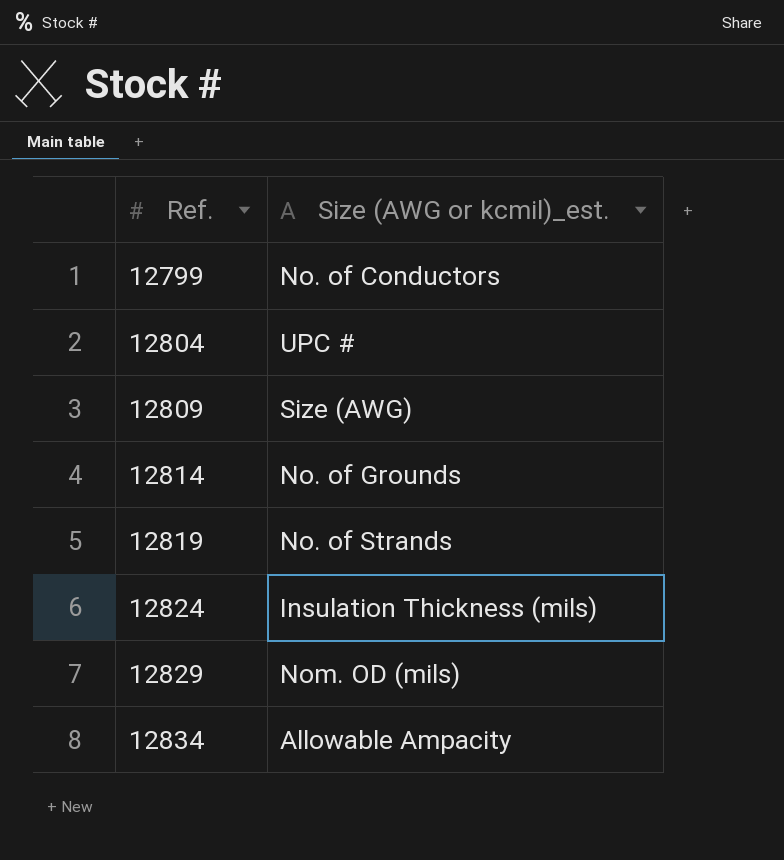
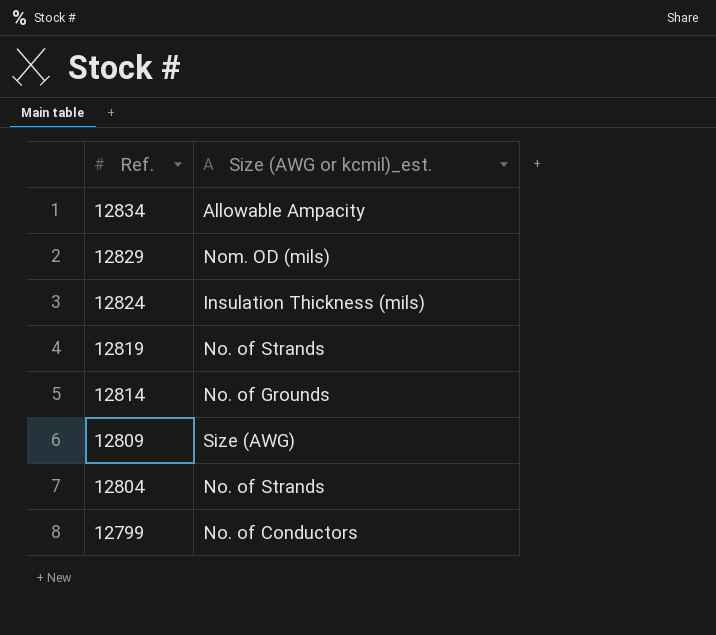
row order: Ref. ascending -> Ref. descending
12804 | Size (AWG or kcmil)_est.: UPC # -> No. of Strands

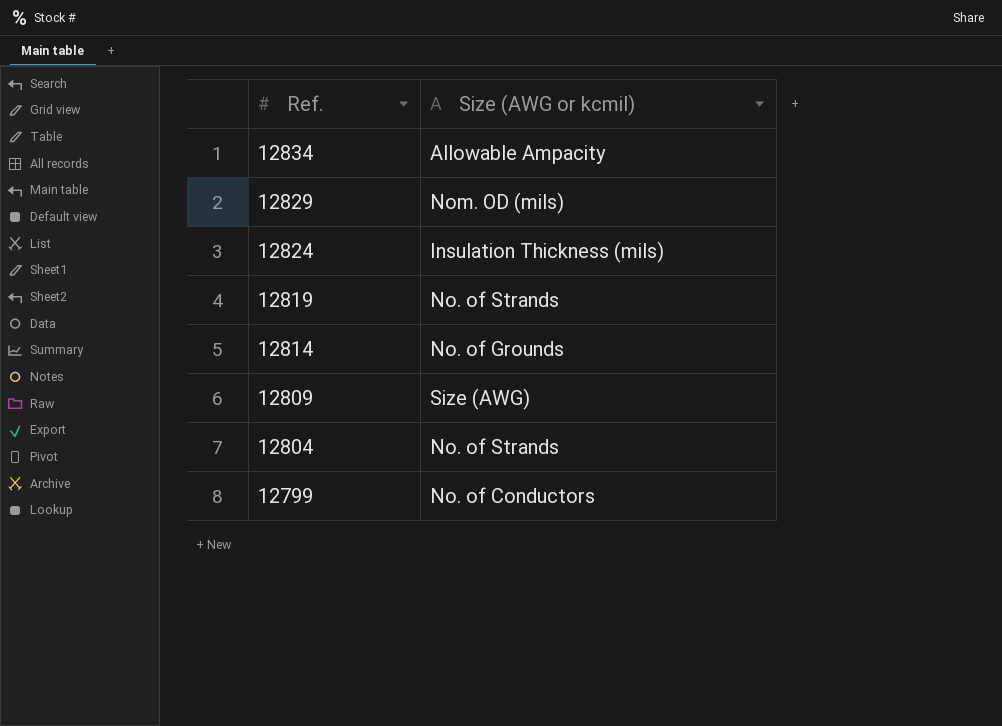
column name: Size (AWG or kcmil)_est. -> Size (AWG or kcmil)

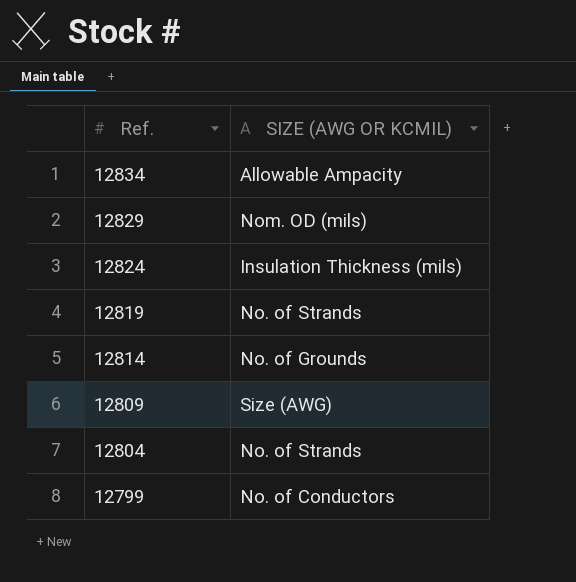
column name: Size (AWG or kcmil) -> SIZE (AWG OR KCMIL)

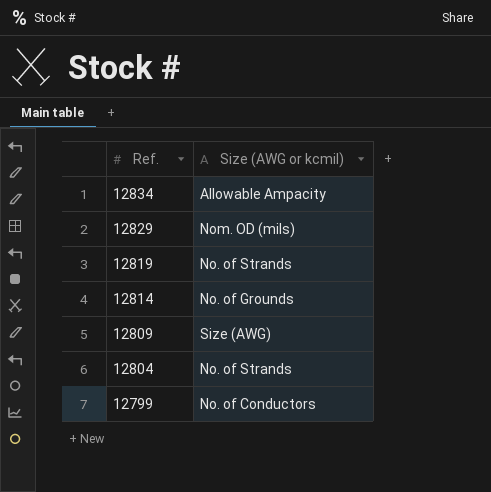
column name: SIZE (AWG OR KCMIL) -> Size (AWG or kcmil)
row 12824: Insulation Thickness (mils) -> none

